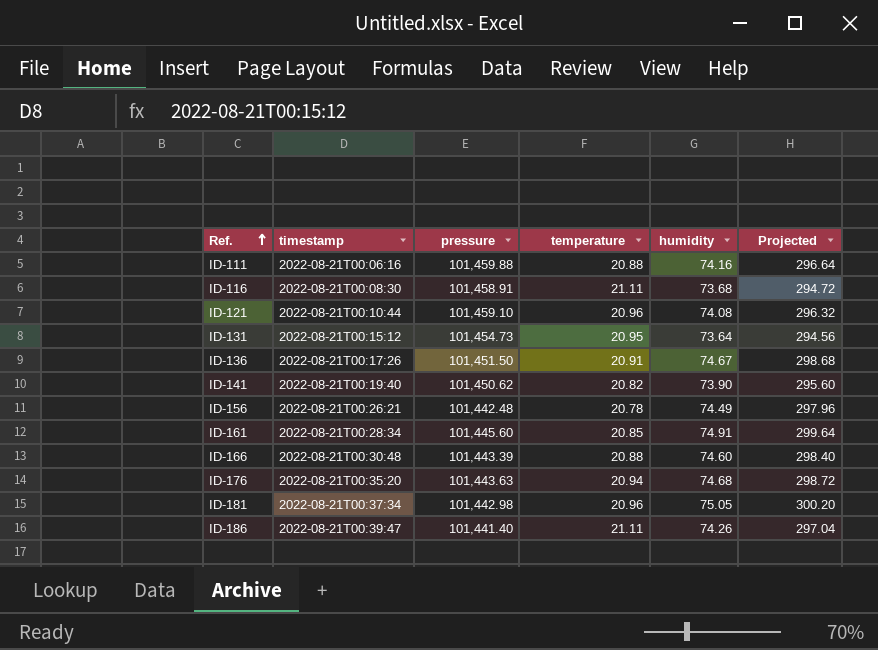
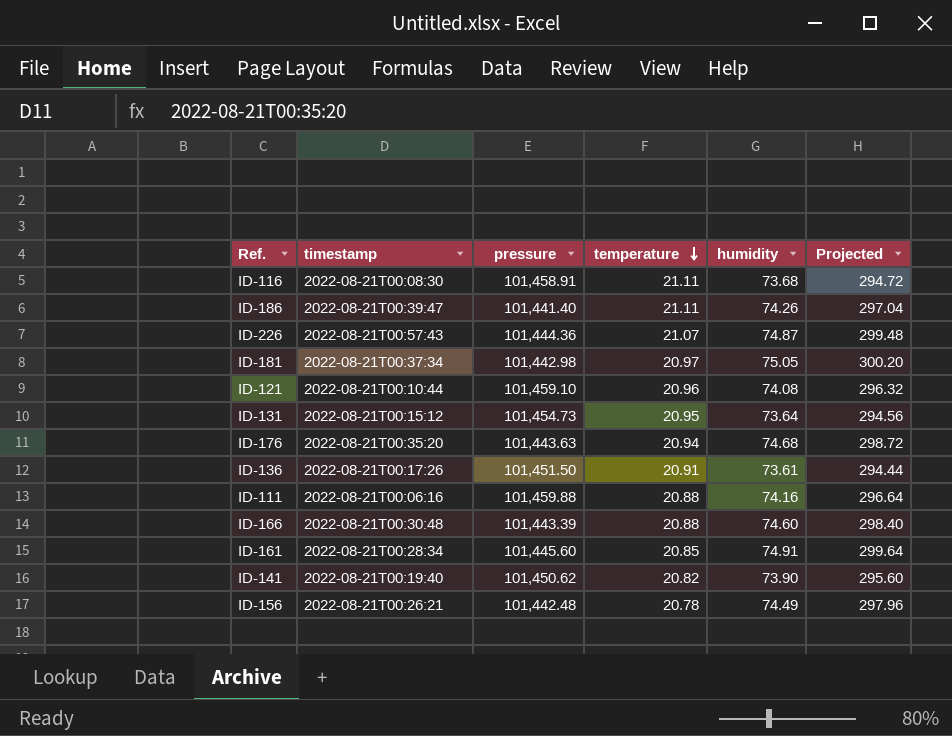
row order: Ref. ascending -> temperature descending
row ID-226: none -> 2022-08-21T00:57:43 | 101,444.36 | 21.07 | 74.87 | 299.48
ID-181 | temperature: 20.96 -> 20.97
ID-136 | humidity: 74.67 -> 73.61
ID-136 | Projected: 298.68 -> 294.44

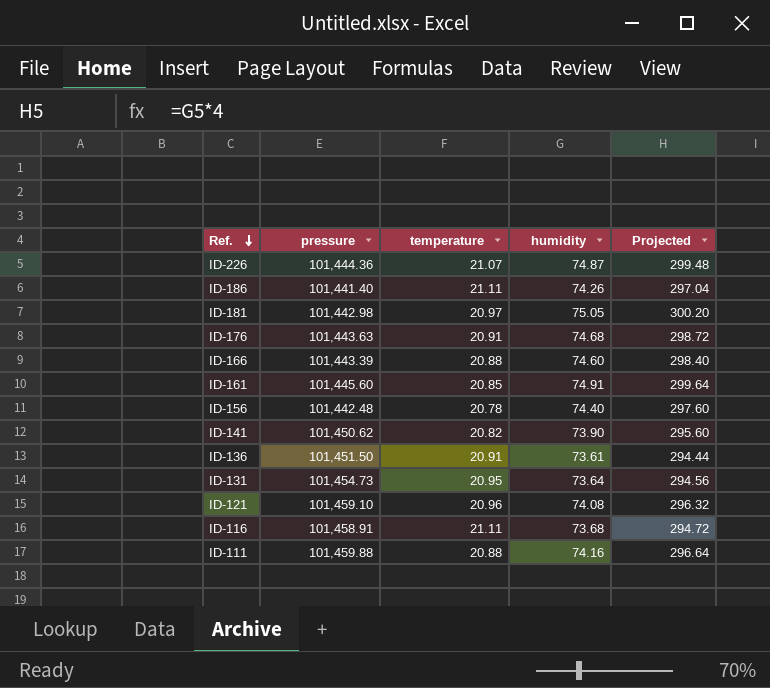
row order: temperature descending -> Ref. descending
column timestamp | position: 2 -> none
ID-176 | temperature: 20.94 -> 20.91
ID-156 | humidity: 74.49 -> 74.40
ID-156 | Projected: 297.96 -> 297.60

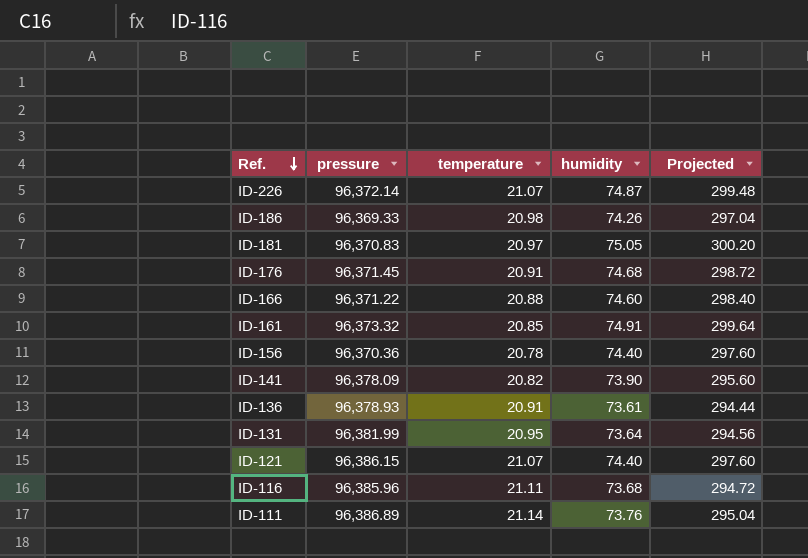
ID-226 | pressure: 101,444.36 -> 96,372.14
ID-186 | pressure: 101,441.40 -> 96,369.33
ID-186 | temperature: 21.11 -> 20.98
ID-181 | pressure: 101,442.98 -> 96,370.83
ID-176 | pressure: 101,443.63 -> 96,371.45
ID-166 | pressure: 101,443.39 -> 96,371.22
ID-161 | pressure: 101,445.60 -> 96,373.32
ID-156 | pressure: 101,442.48 -> 96,370.36
ID-141 | pressure: 101,450.62 -> 96,378.09
ID-136 | pressure: 101,451.50 -> 96,378.93
ID-131 | pressure: 101,454.73 -> 96,381.99
ID-121 | pressure: 101,459.10 -> 96,386.15
ID-121 | temperature: 20.96 -> 21.07
ID-121 | humidity: 74.08 -> 74.40
ID-121 | Projected: 296.32 -> 297.60
ID-116 | pressure: 101,458.91 -> 96,385.96
ID-111 | pressure: 101,459.88 -> 96,386.89
ID-111 | temperature: 20.88 -> 21.14
ID-111 | humidity: 74.16 -> 73.76
ID-111 | Projected: 296.64 -> 295.04

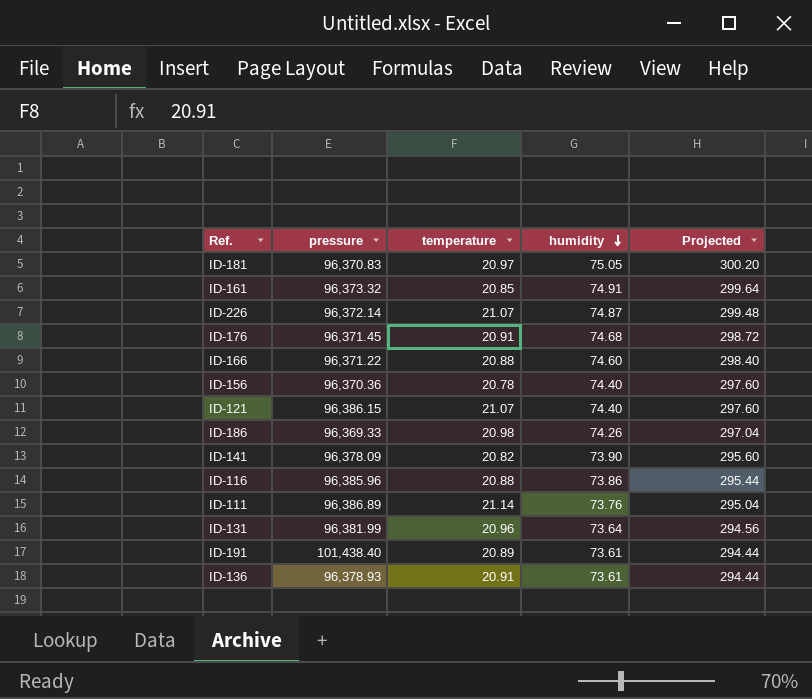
row order: Ref. descending -> humidity descending
ID-116 | temperature: 21.11 -> 20.88
ID-116 | humidity: 73.68 -> 73.86
ID-116 | Projected: 294.72 -> 295.44
ID-131 | temperature: 20.95 -> 20.96
row ID-191: none -> 101,438.40 | 20.89 | 73.61 | 294.44

